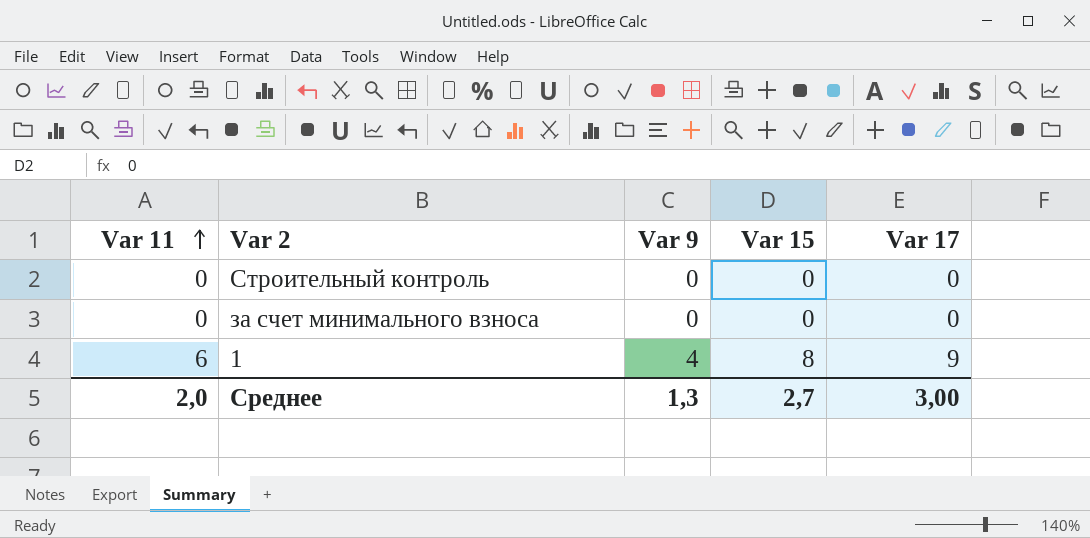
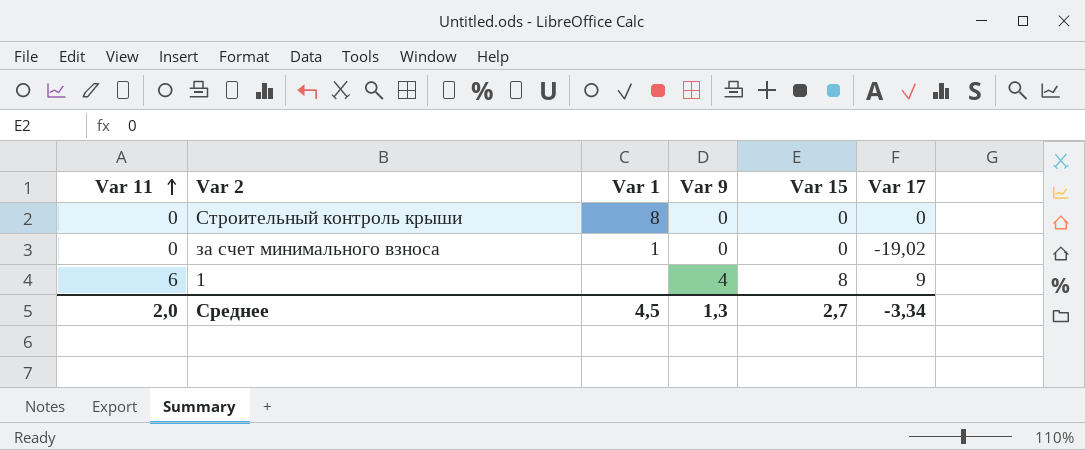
column Var 1 | position: none -> 3
row Строительный контроль: 0 | 0 | 0 | 0 -> none
row Строительный контроль крыши: none -> 0 | 8 | 0 | 0 | 0
за счет минимального взноса | Var 17: 0 -> -19,02
Среднее | Var 17: 3,00 -> -3,34

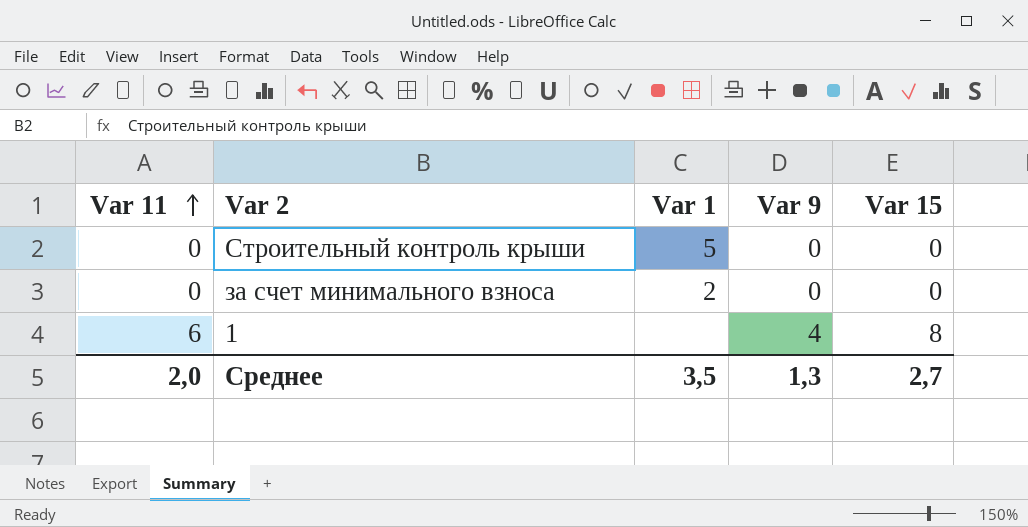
column Var 17 | position: 6 -> none
Строительный контроль крыши | Var 1: 8 -> 5
за счет минимального взноса | Var 1: 1 -> 2
Среднее | Var 1: 4,5 -> 3,5

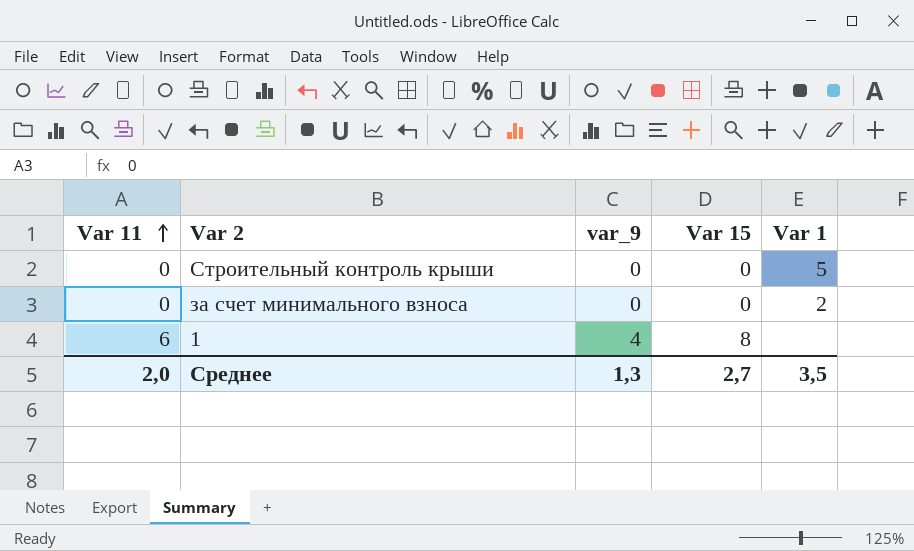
column name: Var 9 -> var_9
column Var 1 | position: 3 -> 5

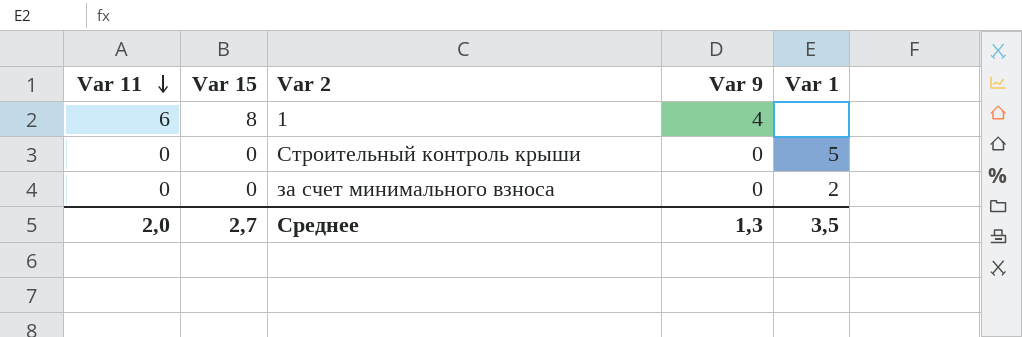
row order: Var 11 ascending -> Var 11 descending
column Var 15 | position: 4 -> 2
column name: var_9 -> Var 9

